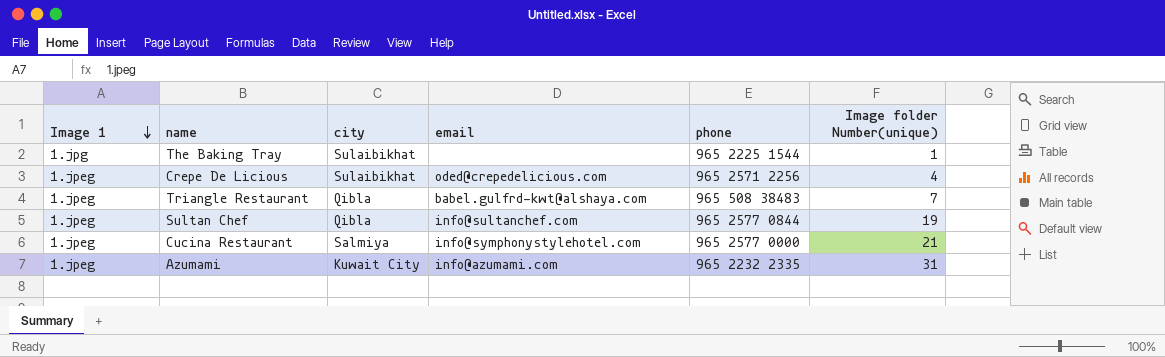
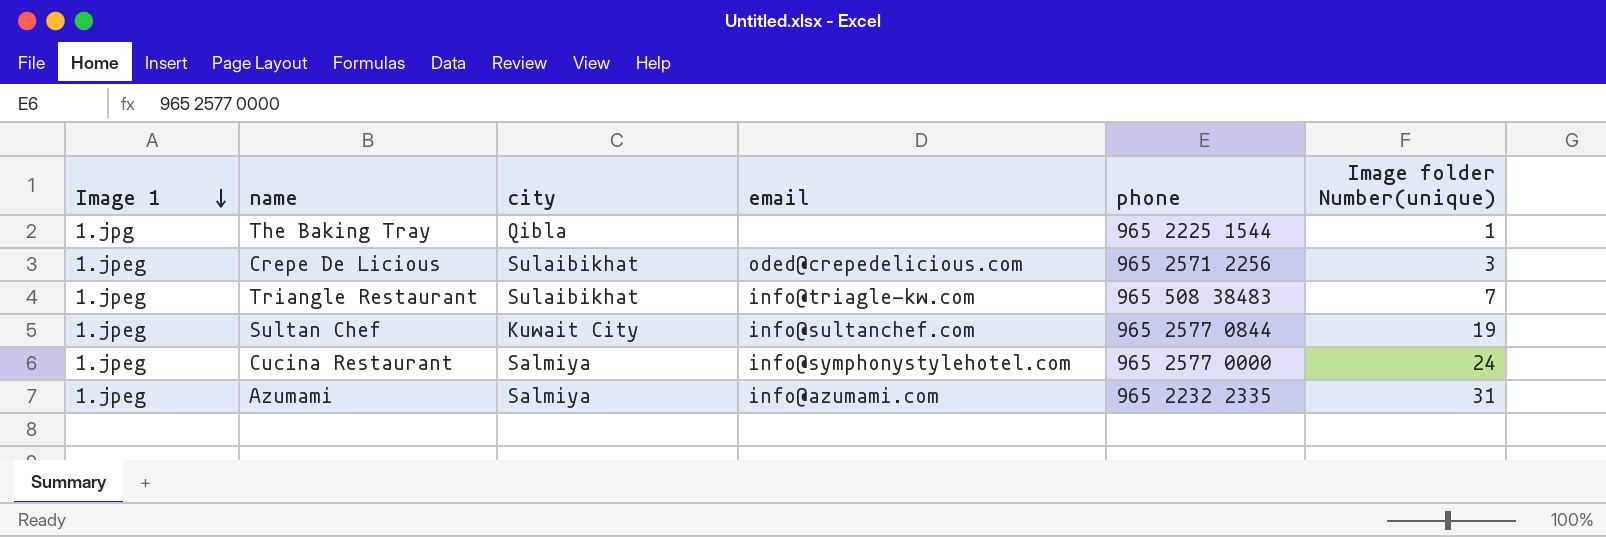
The Baking Tray | city: Sulaibikhat -> Qibla
Crepe De Licious | Image folder Number(unique): 4 -> 3
Triangle Restaurant | city: Qibla -> Sulaibikhat
Triangle Restaurant | email: babel.gulfrd-kwt@alshaya.com -> info@triagle-kw.com
Sultan Chef | city: Qibla -> Kuwait City
Cucina Restaurant | Image folder Number(unique): 21 -> 24
Azumami | city: Kuwait City -> Salmiya

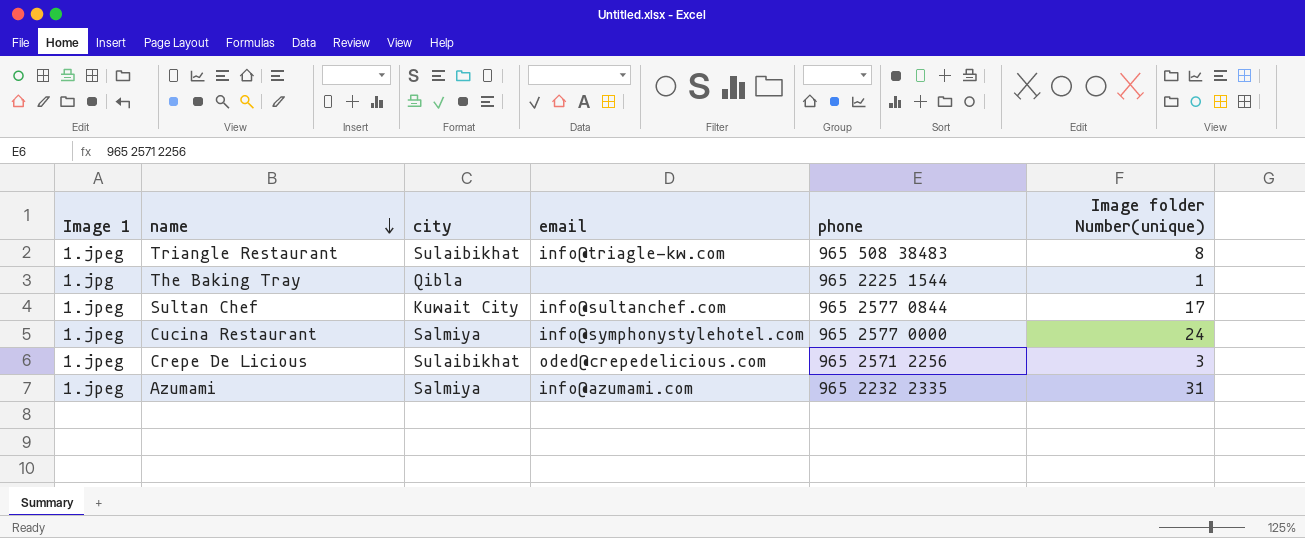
row order: Image 1 descending -> name descending
Triangle Restaurant | Image folder Number(unique): 7 -> 8
Sultan Chef | Image folder Number(unique): 19 -> 17

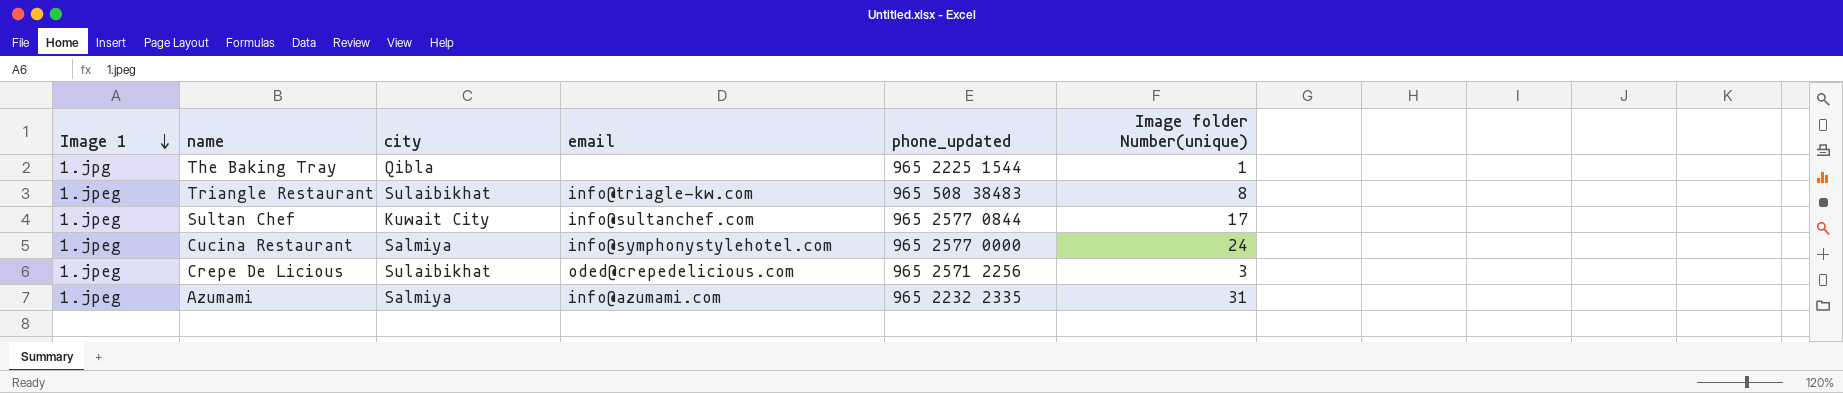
row order: name descending -> Image 1 descending
column name: phone -> phone_updated

